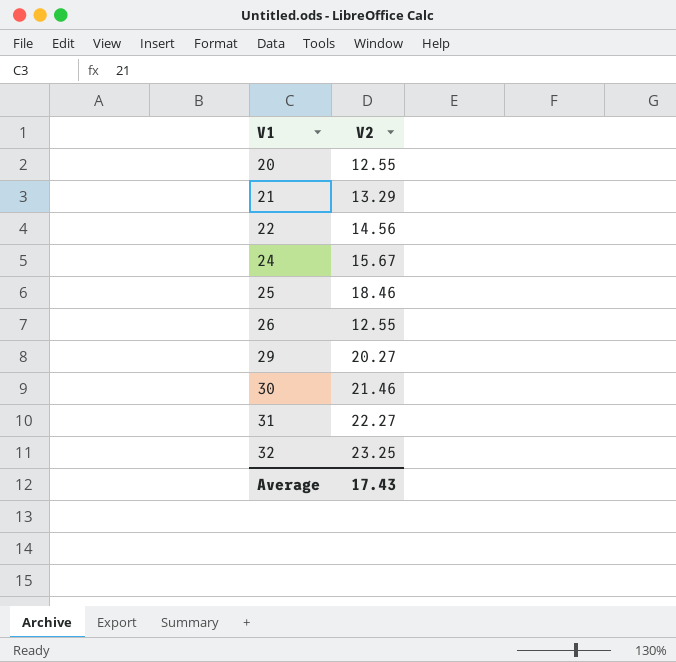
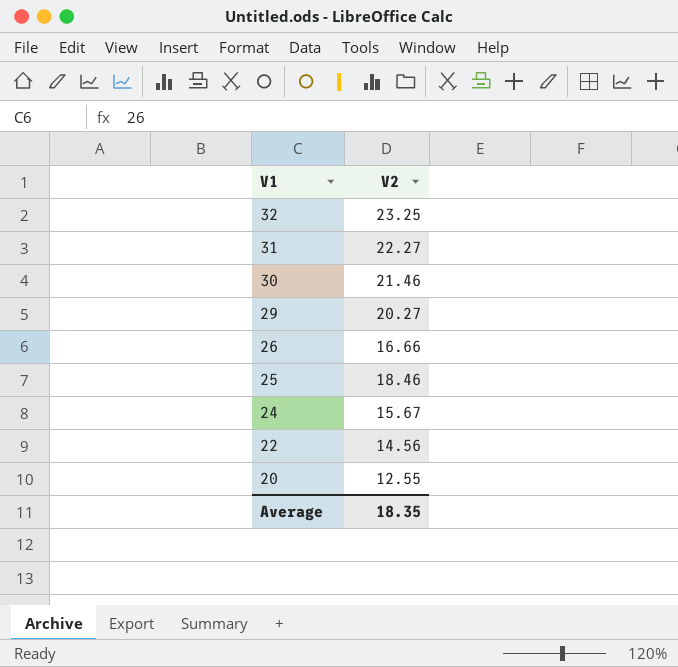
row order: V1 ascending -> V1 descending
row 21: 13.29 -> none
26 | V2: 12.55 -> 16.66
Average | V2: 17.43 -> 18.35

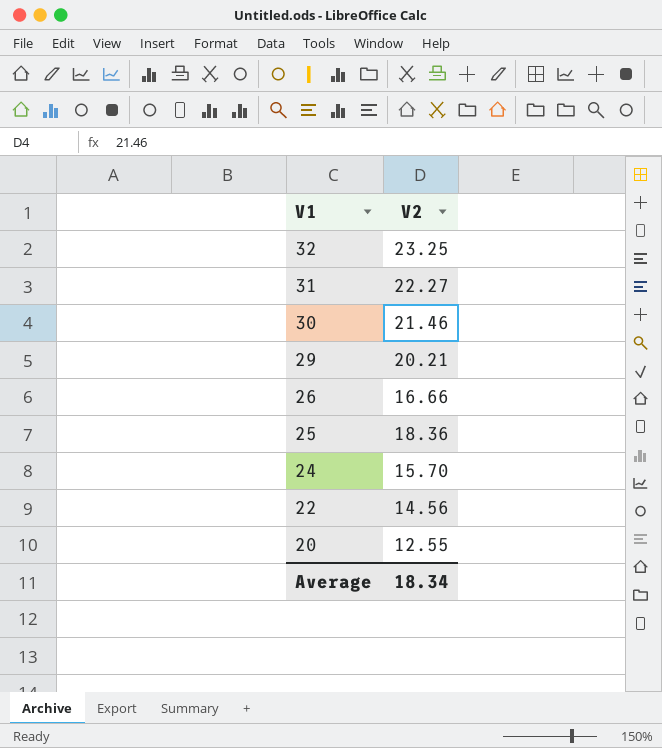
29 | V2: 20.27 -> 20.21
25 | V2: 18.46 -> 18.36
24 | V2: 15.67 -> 15.70
Average | V2: 18.35 -> 18.34

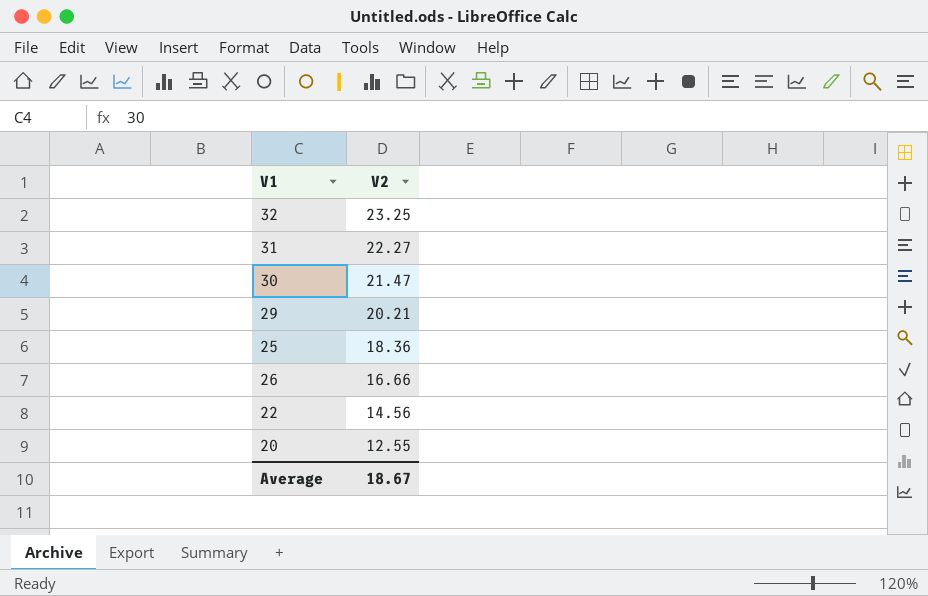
row order: V1 descending -> V2 descending
row 24: 15.70 -> none
30 | V2: 21.46 -> 21.47
Average | V2: 18.34 -> 18.67

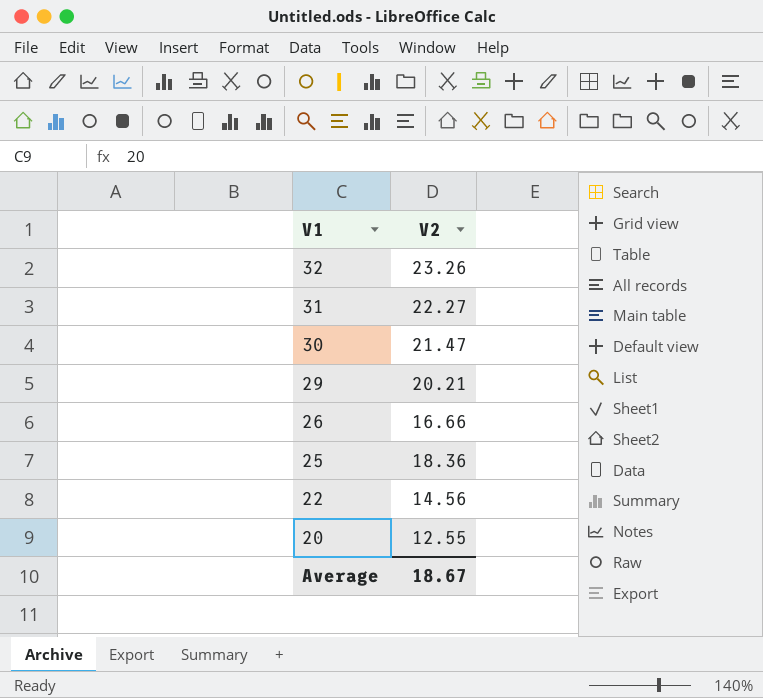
row order: V2 descending -> V1 descending
32 | V2: 23.25 -> 23.26

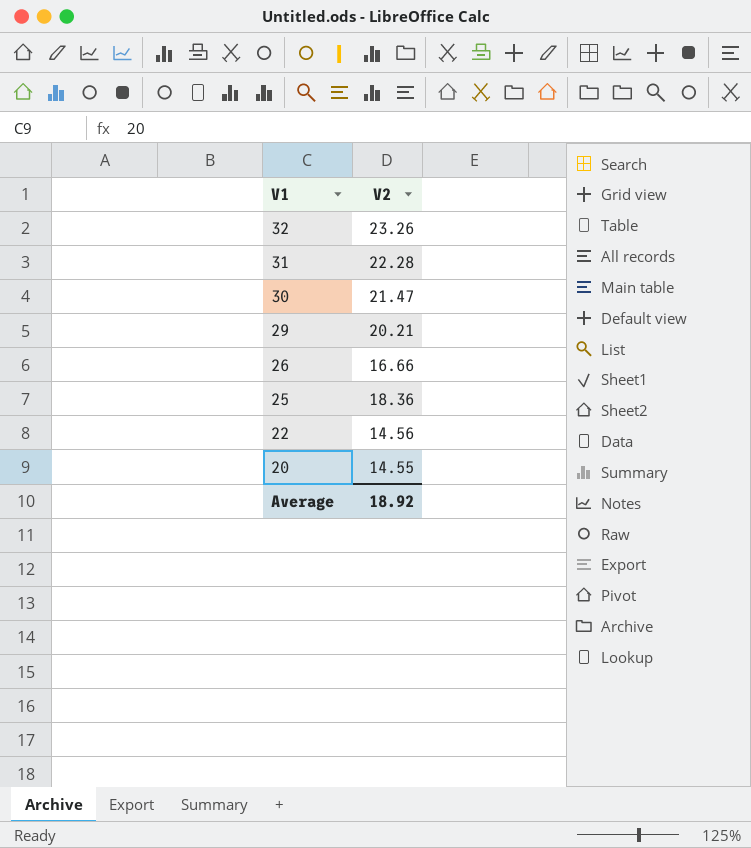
31 | V2: 22.27 -> 22.28
20 | V2: 12.55 -> 14.55
Average | V2: 18.67 -> 18.92

